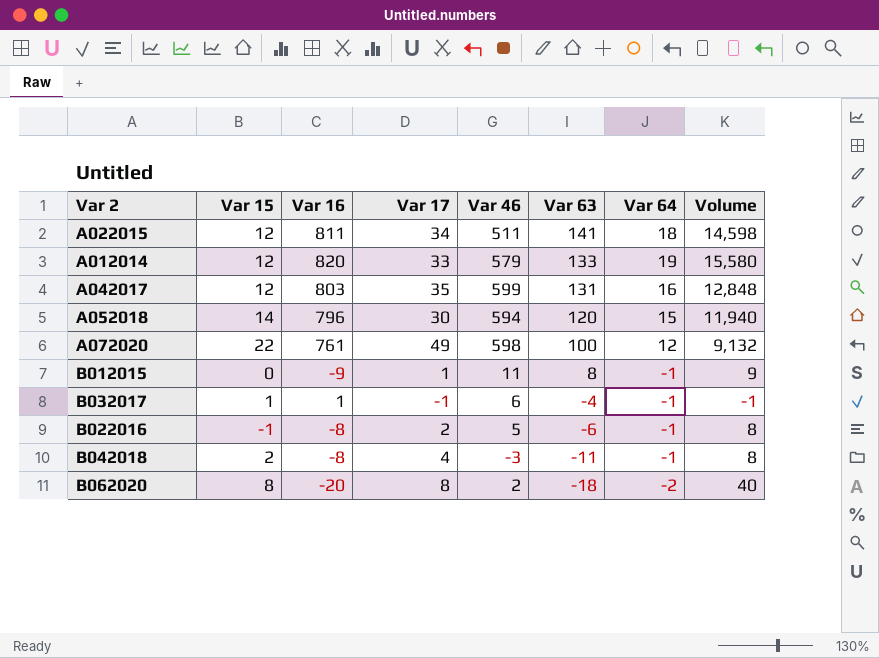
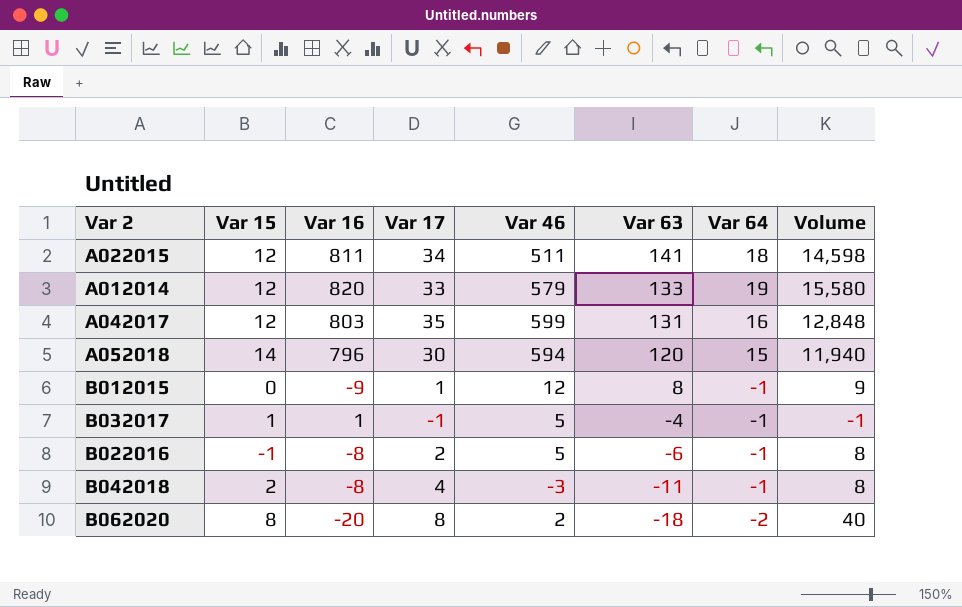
row A072020: 22 | 761 | 49 | 598 | 100 | 12 | 9,132 -> none
B012015 | Var 46: 11 -> 12
B032017 | Var 46: 6 -> 5

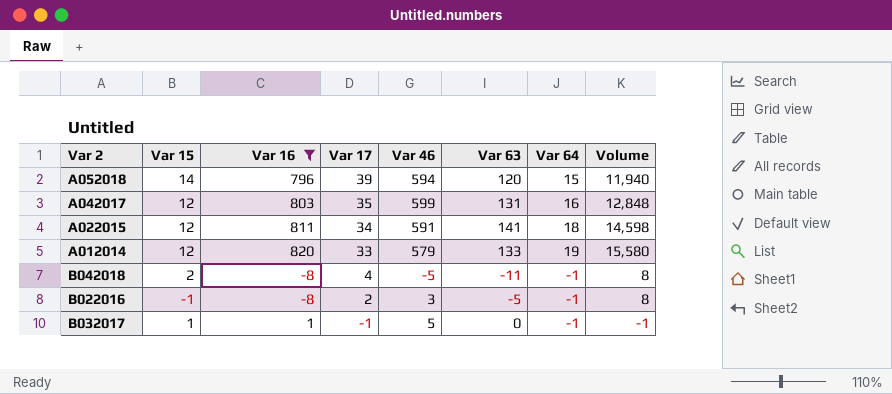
filter: none -> Var 16 >= -8
row order: Var 63 descending -> Var 17 descending
A052018 | Var 17: 30 -> 39
A022015 | Var 46: 511 -> 591
B042018 | Var 46: -3 -> -5
B022016 | Var 46: 5 -> 3
B022016 | Var 63: -6 -> -5
B032017 | Var 63: -4 -> 0

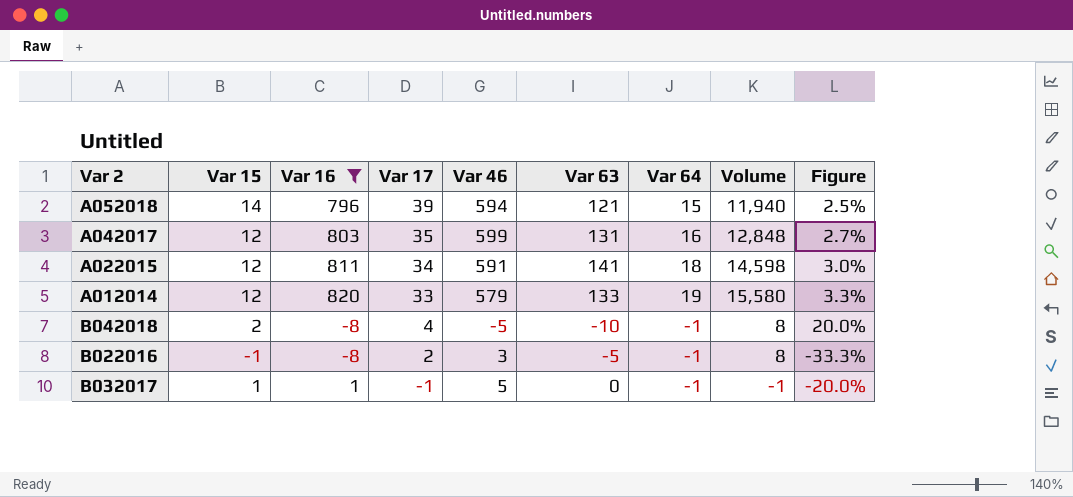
column Figure | formula: none -> [Var 64] / [Var 46]
A052018 | Var 63: 120 -> 121
B042018 | Var 63: -11 -> -10

